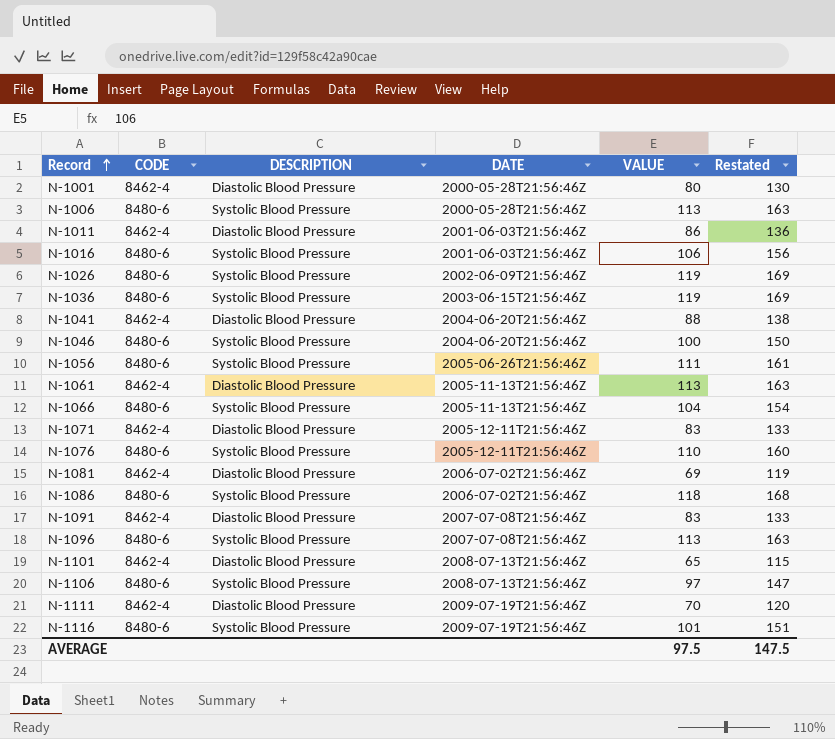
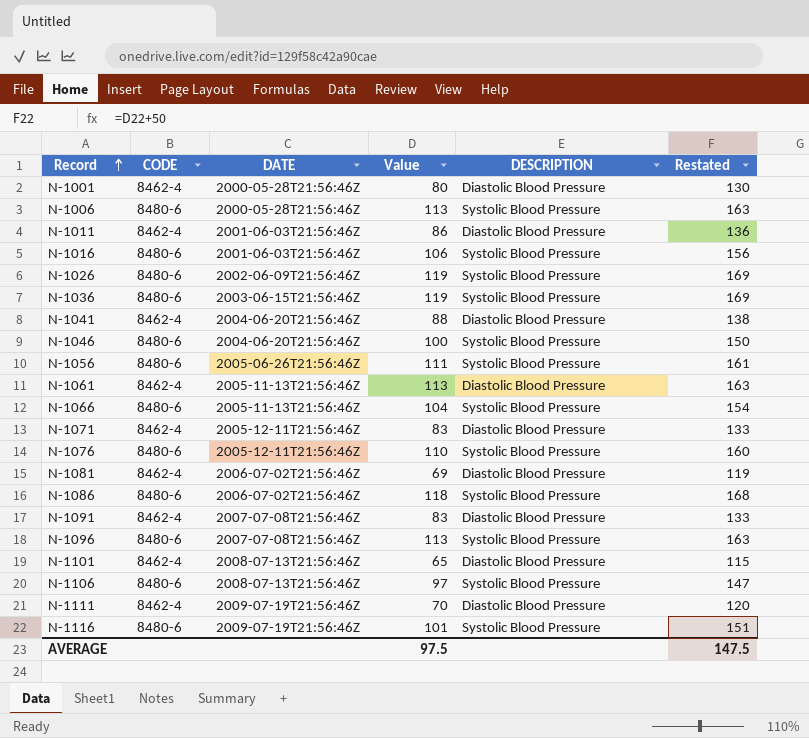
column name: VALUE -> Value
column DESCRIPTION | position: 3 -> 5

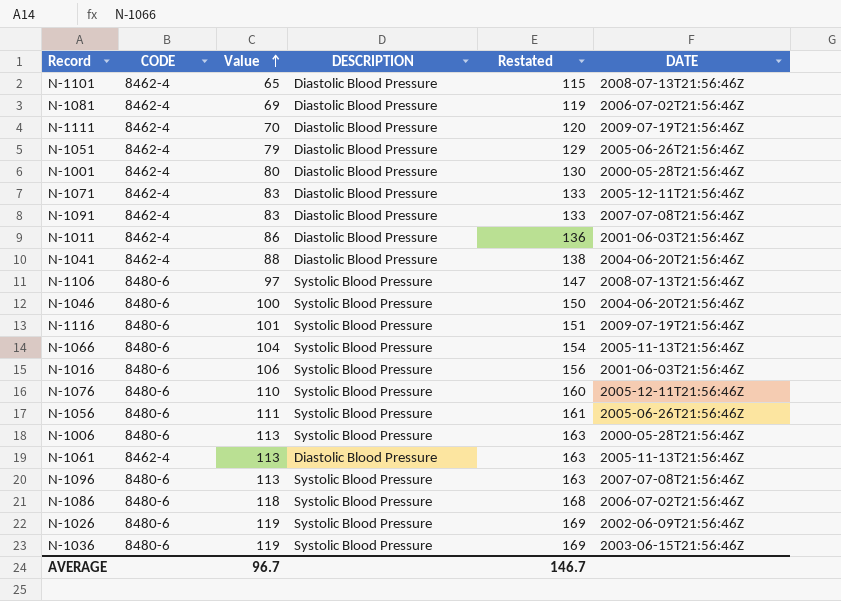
row order: Record ascending -> Value ascending
column DATE | position: 3 -> 6
row N-1051: none -> 8462-4 | 79 | Diastolic Blood Pressure | 129 | 2005-06-26T21:56:46Z
AVERAGE | Value: 97.5 -> 96.7
AVERAGE | Restated: 147.5 -> 146.7

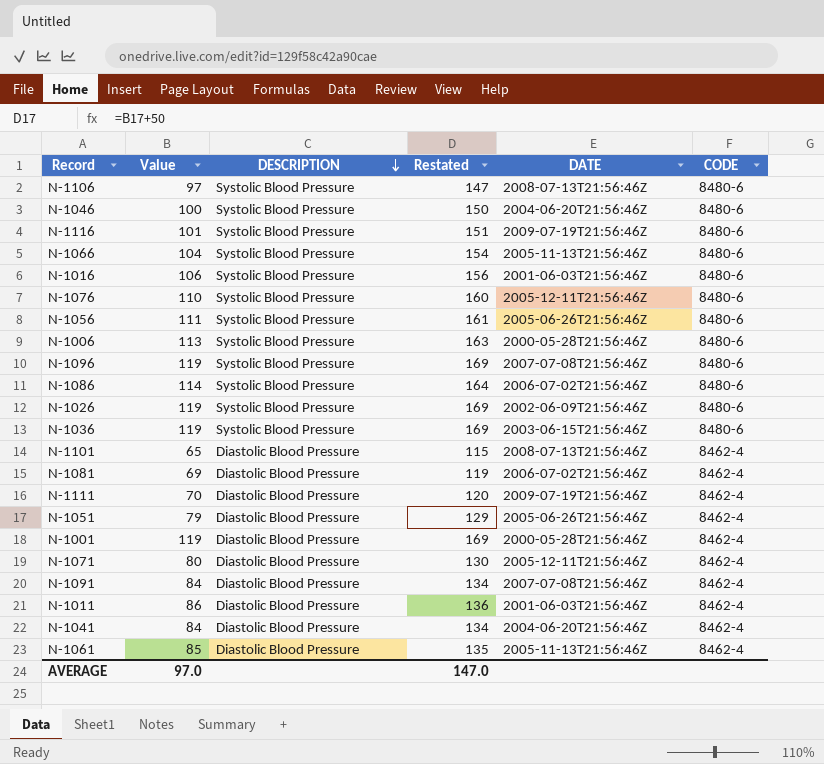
row order: Value ascending -> DESCRIPTION descending
column CODE | position: 2 -> 6
N-1096 | Value: 113 -> 119
N-1096 | Restated: 163 -> 169
N-1086 | Value: 118 -> 114
N-1086 | Restated: 168 -> 164
N-1001 | Value: 80 -> 119
N-1001 | Restated: 130 -> 169
N-1071 | Value: 83 -> 80
N-1071 | Restated: 133 -> 130
N-1091 | Value: 83 -> 84
N-1091 | Restated: 133 -> 134
N-1041 | Value: 88 -> 84
N-1041 | Restated: 138 -> 134
N-1061 | Value: 113 -> 85
N-1061 | Restated: 163 -> 135
AVERAGE | Value: 96.7 -> 97.0
AVERAGE | Restated: 146.7 -> 147.0

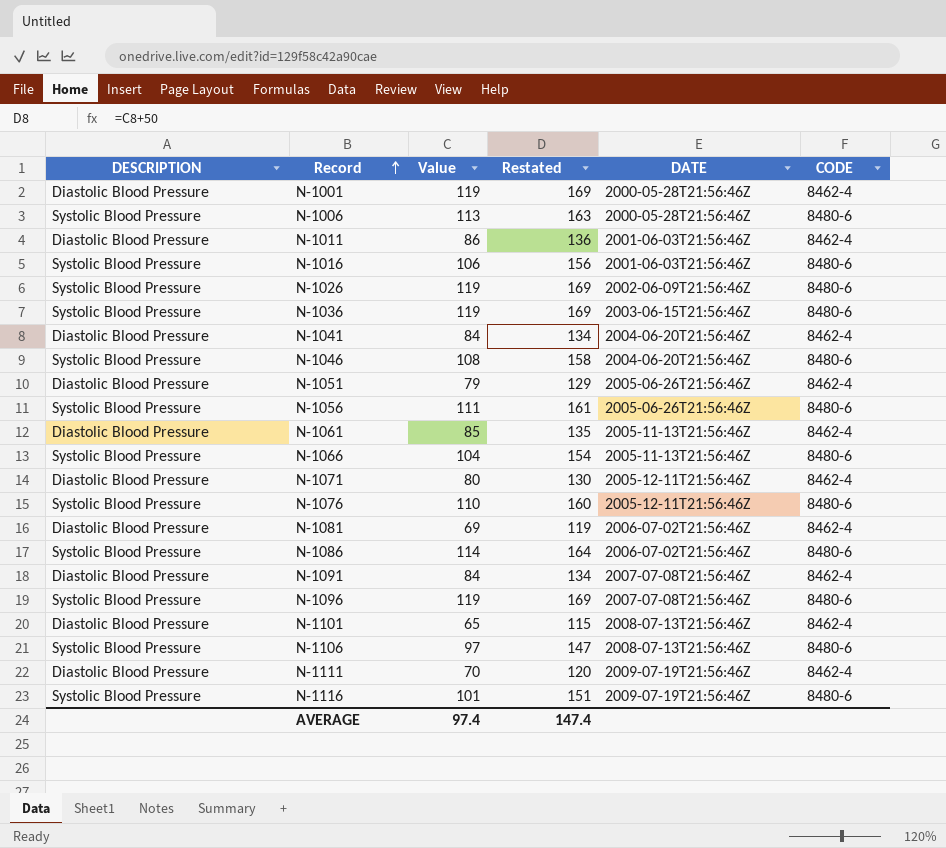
row order: DESCRIPTION descending -> Record ascending
column DESCRIPTION | position: 3 -> 1
N-1046 | Value: 100 -> 108
N-1046 | Restated: 150 -> 158
AVERAGE | Value: 97.0 -> 97.4
AVERAGE | Restated: 147.0 -> 147.4

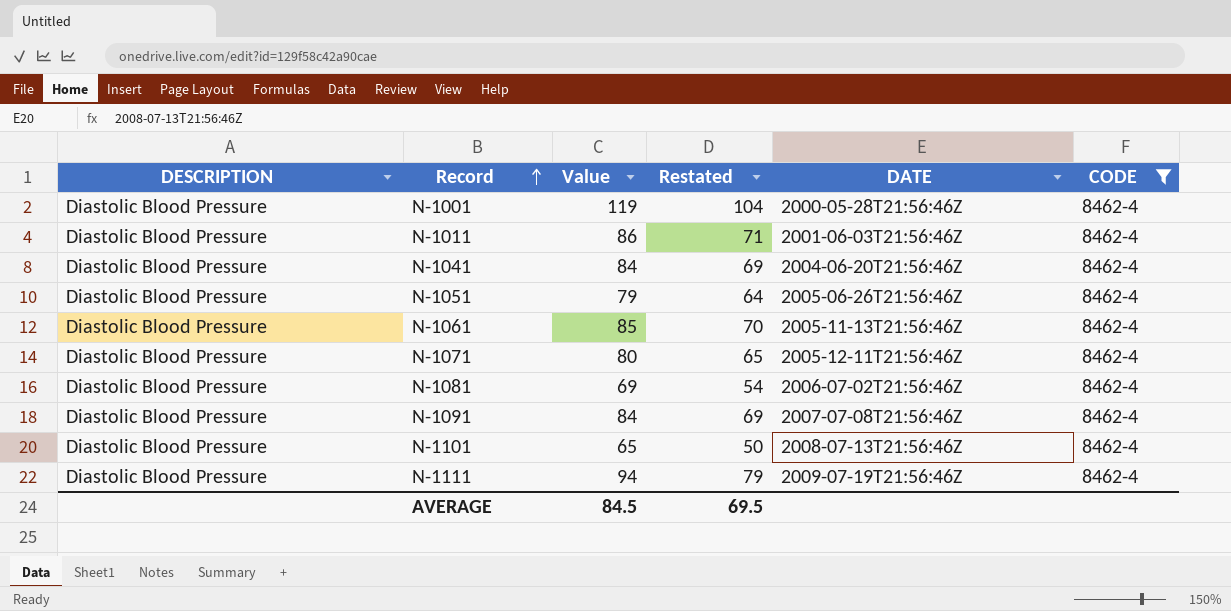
filter: none -> CODE = 8462-4
column Restated | formula: [Value] + 50 -> [Value] - 15
N-1111 | Value: 70 -> 94
AVERAGE | Value: 97.4 -> 84.5
AVERAGE | Restated: 147.4 -> 69.5

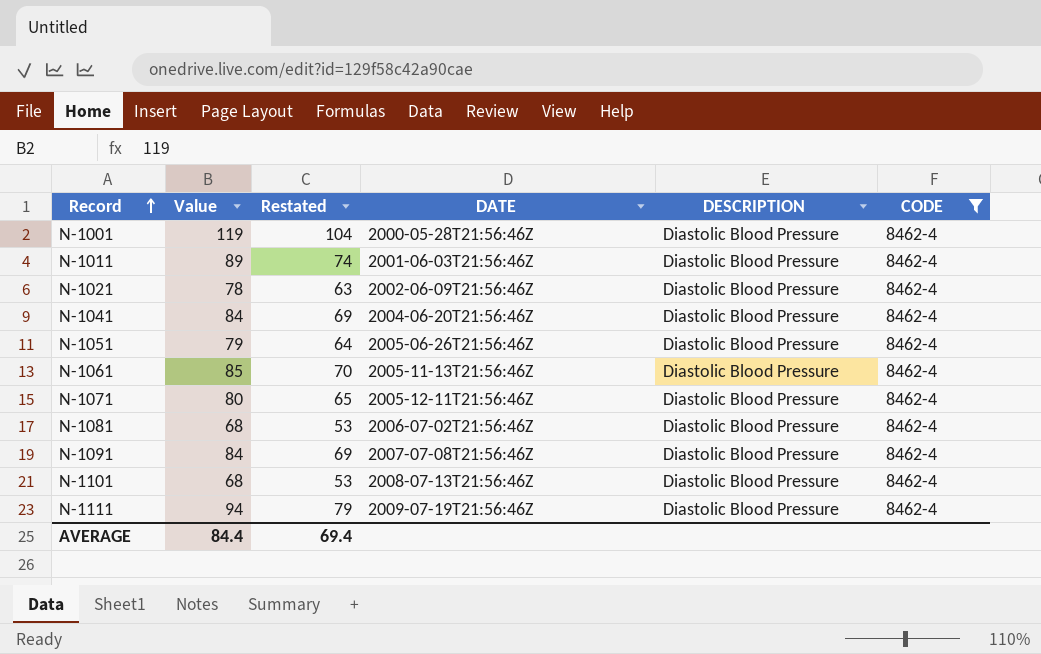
column DESCRIPTION | position: 1 -> 5
N-1011 | Value: 86 -> 89
N-1011 | Restated: 71 -> 74
row N-1021: none -> 78 | 63 | 2002-06-09T21:56:46Z | Diastolic Blood Pressure | 8462-4
N-1081 | Value: 69 -> 68
N-1081 | Restated: 54 -> 53
N-1101 | Value: 65 -> 68
N-1101 | Restated: 50 -> 53
AVERAGE | Value: 84.5 -> 84.4
AVERAGE | Restated: 69.5 -> 69.4

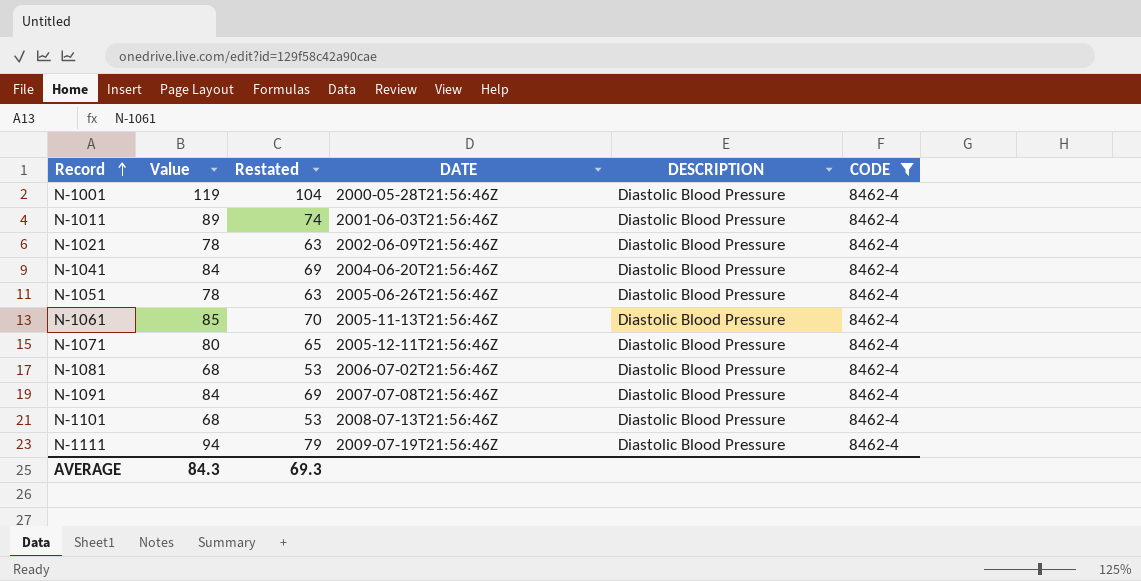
N-1051 | Value: 79 -> 78
N-1051 | Restated: 64 -> 63
AVERAGE | Value: 84.4 -> 84.3
AVERAGE | Restated: 69.4 -> 69.3

